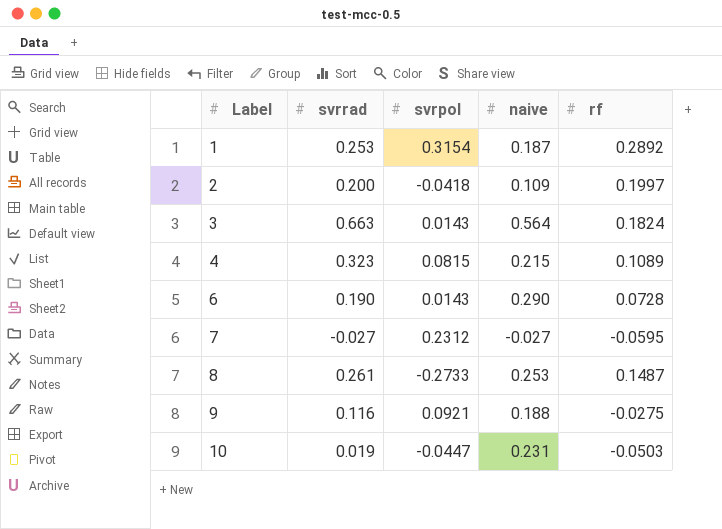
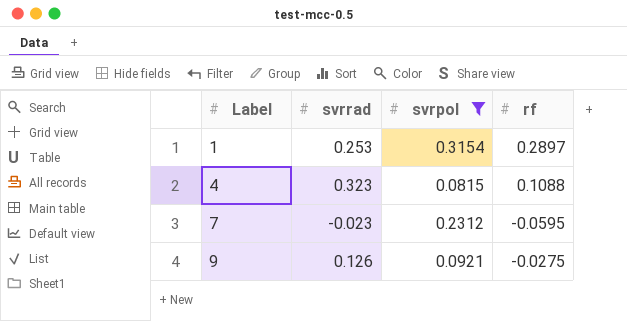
filter: none -> svrpol >= 0.0815
column naive | position: 4 -> none
1 | rf: 0.2892 -> 0.2897
4 | rf: 0.1089 -> 0.1088
7 | svrrad: -0.027 -> -0.023
9 | svrrad: 0.116 -> 0.126

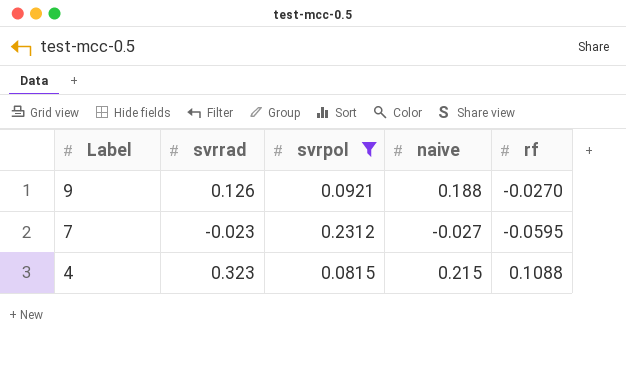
row order: Label ascending -> Label descending
column naive | position: none -> 4
row 1: 0.253 | 0.3154 | 0.2897 -> none
9 | rf: -0.0275 -> -0.0270

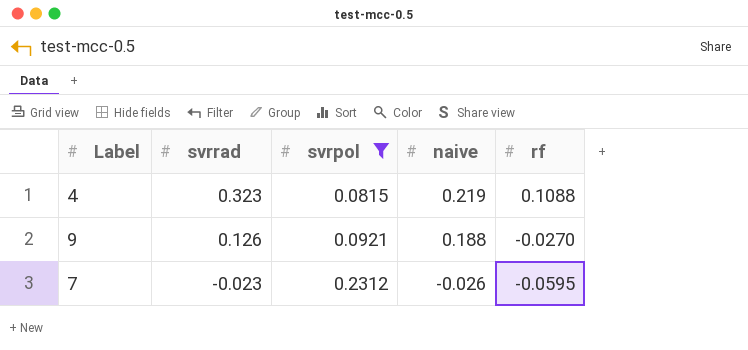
row order: Label descending -> svrrad descending
4 | naive: 0.215 -> 0.219
7 | naive: -0.027 -> -0.026

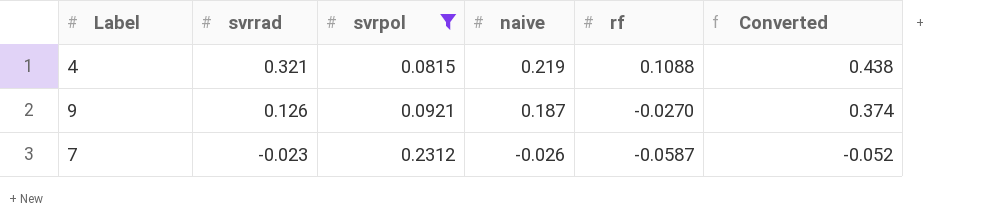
column Converted | formula: none -> [naive] * 2
4 | svrrad: 0.323 -> 0.321
9 | naive: 0.188 -> 0.187
7 | rf: -0.0595 -> -0.0587

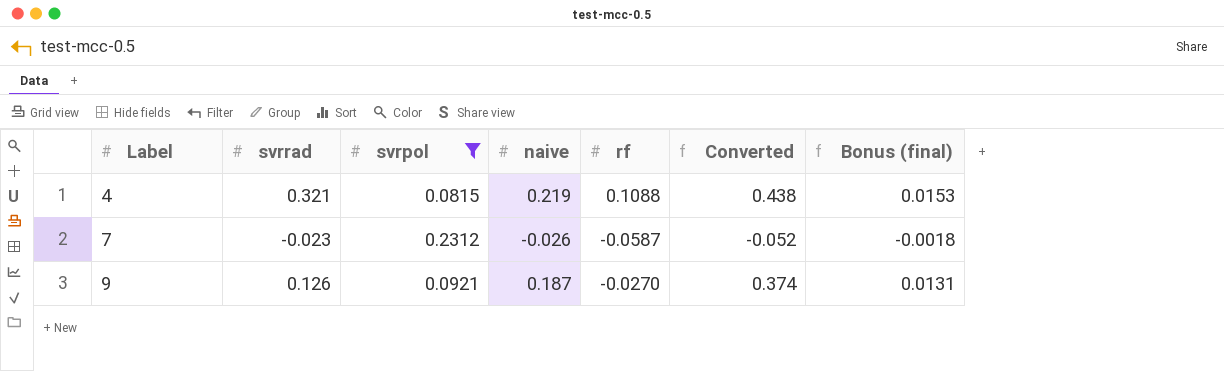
row order: svrrad descending -> Label ascending
column Bonus (final) | formula: none -> [naive] * 0.07

